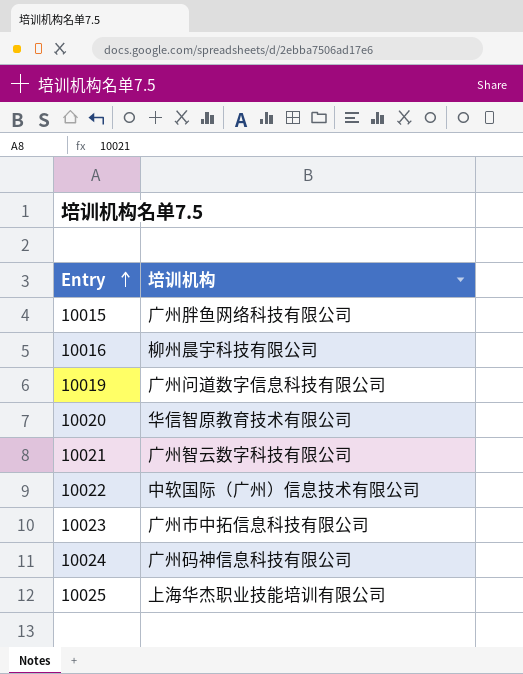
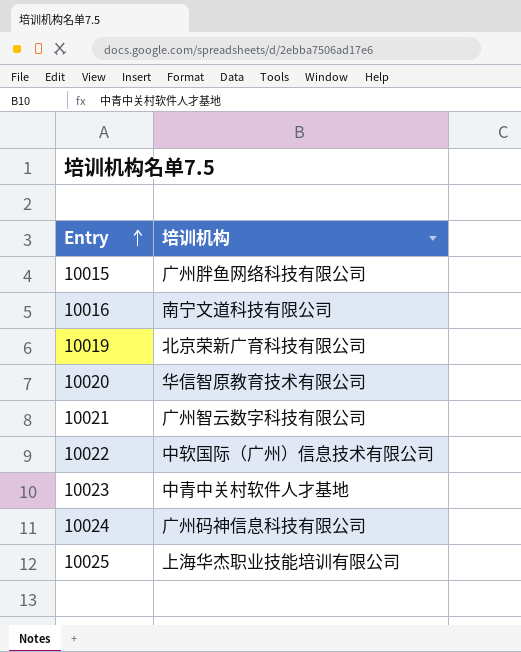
10016 | 培训机构: 柳州晨宇科技有限公司 -> 南宁文道科技有限公司
10019 | 培训机构: 广州问道数字信息科技有限公司 -> 北京荣新广育科技有限公司
10023 | 培训机构: 广州市中拓信息科技有限公司 -> 中青中关村软件人才基地

